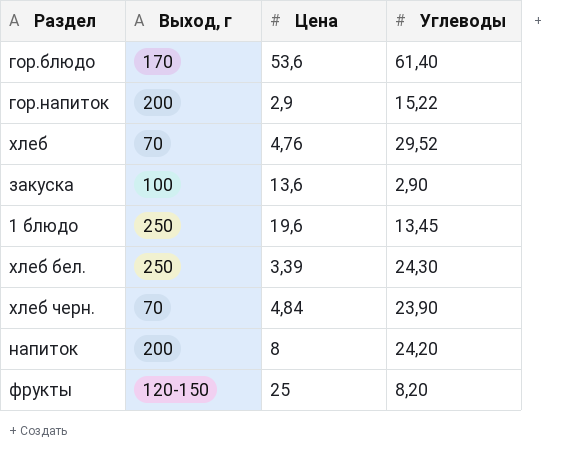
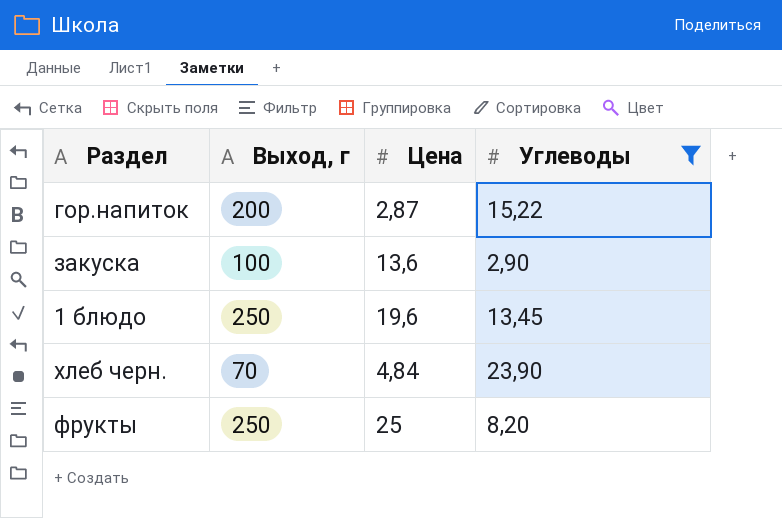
filter: none -> Углеводы <= 23,90
гор.напиток | Цена: 2,9 -> 2,87
фрукты | Выход, г: 120-150 -> 250

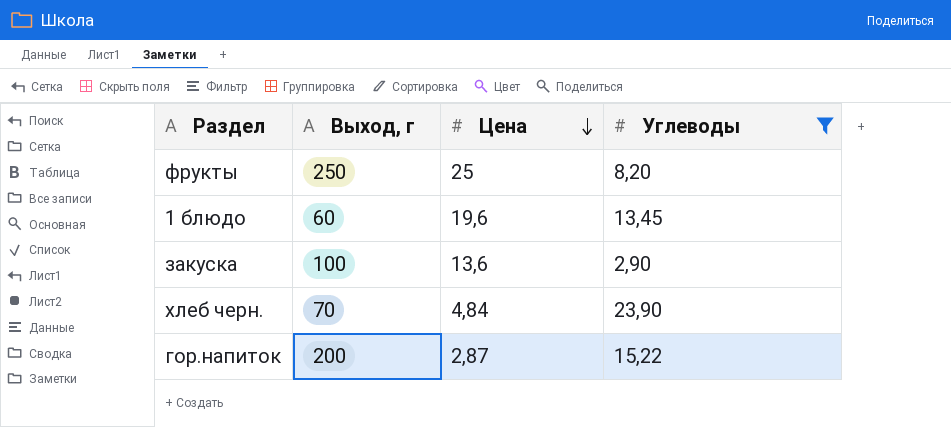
row order: none -> Цена descending
1 блюдо | Выход, г: 250 -> 60

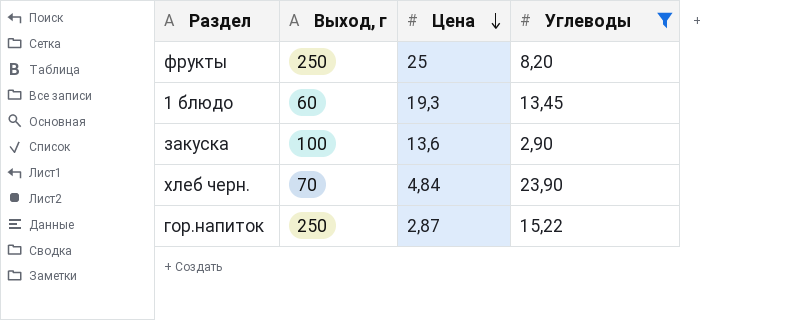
1 блюдо | Цена: 19,6 -> 19,3
гор.напиток | Выход, г: 200 -> 250

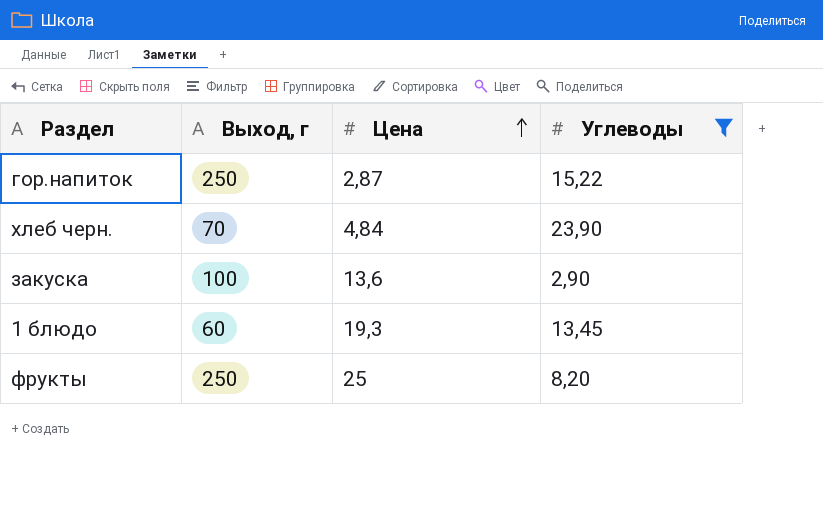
row order: Цена descending -> Цена ascending

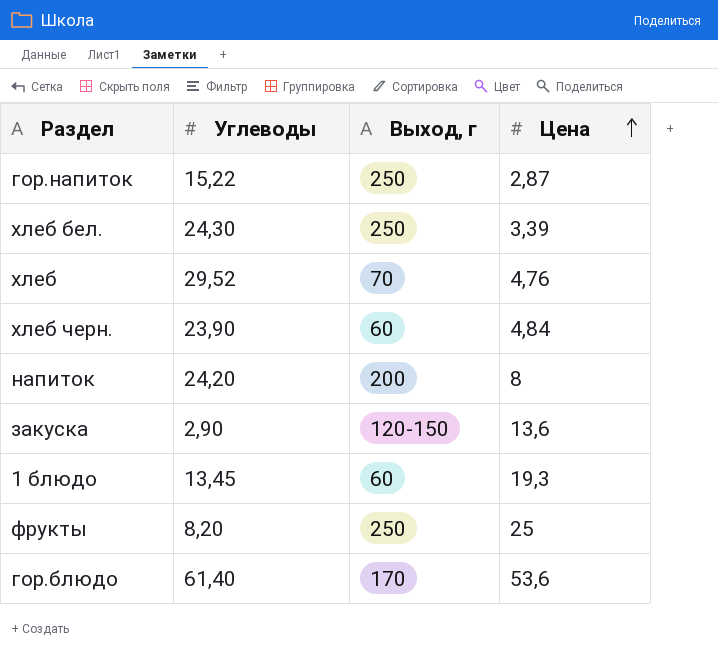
filter: Углеводы <= 23,90 -> none
column Углеводы | position: 4 -> 2
хлеб черн. | Выход, г: 70 -> 60
закуска | Выход, г: 100 -> 120-150

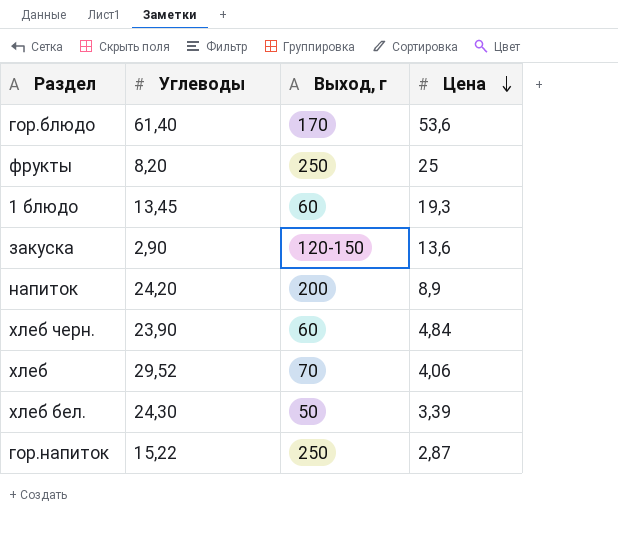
row order: Цена ascending -> Цена descending
напиток | Цена: 8 -> 8,9
хлеб | Цена: 4,76 -> 4,06
хлеб бел. | Выход, г: 250 -> 50

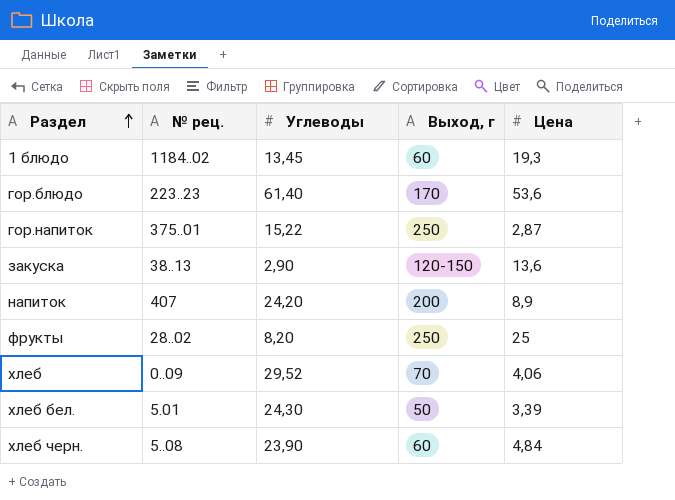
row order: Цена descending -> Раздел ascending
column № рец. | position: none -> 2

